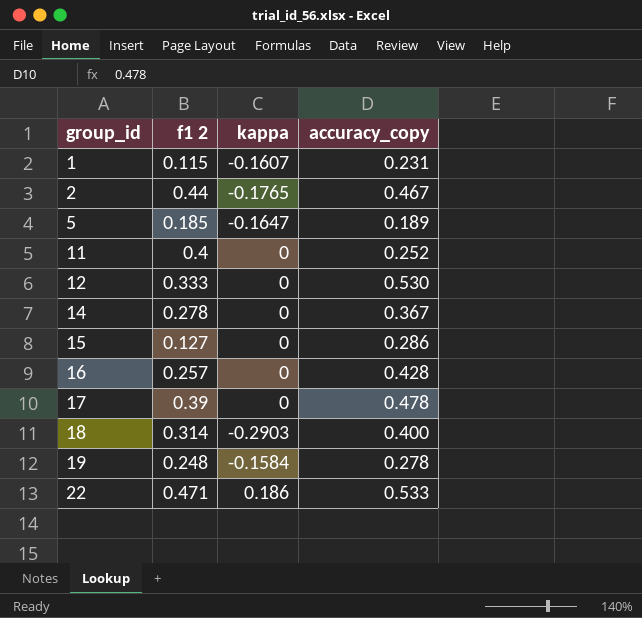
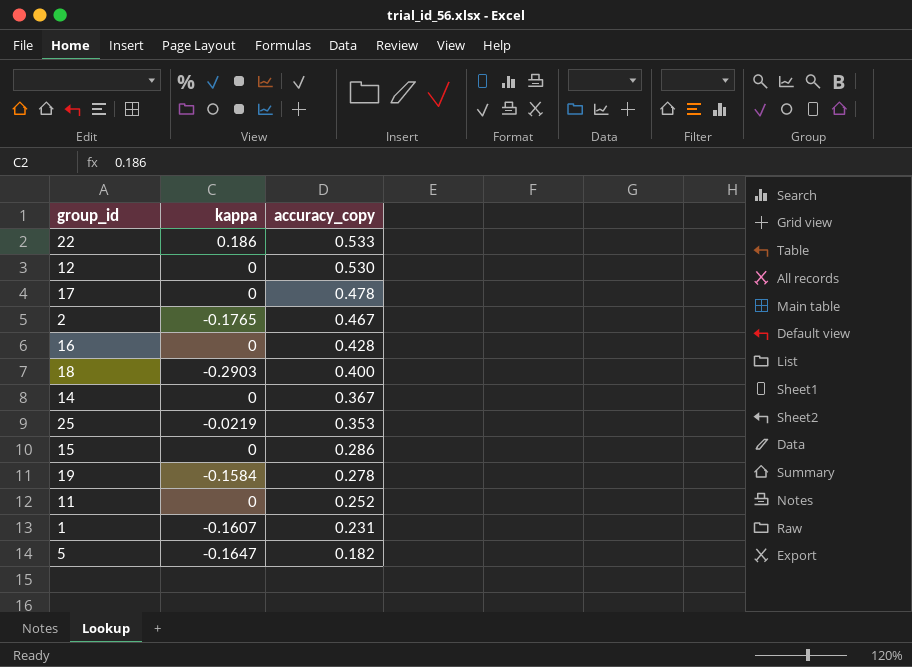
row order: group_id ascending -> accuracy_copy descending
column f1 2 | position: 2 -> none
row 25: none -> -0.0219 | 0.353
5 | accuracy_copy: 0.189 -> 0.182

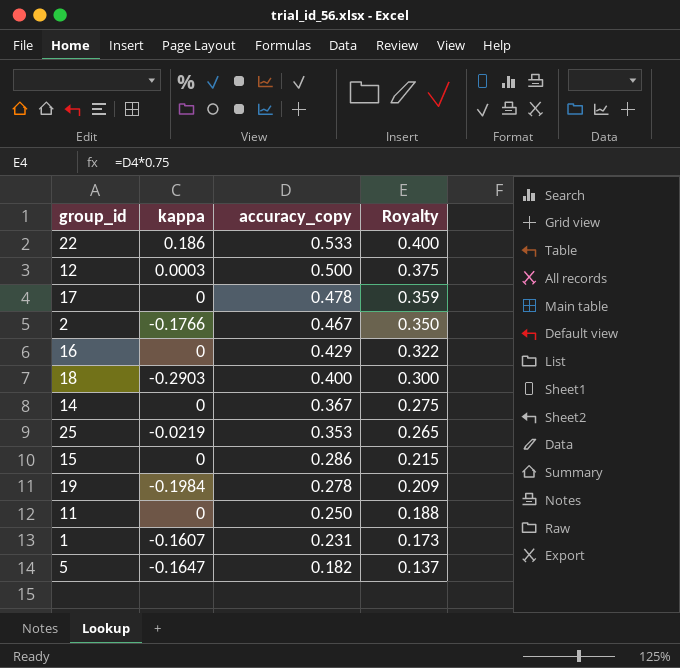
column Royalty | formula: none -> [accuracy_copy] * 0.75
12 | kappa: 0 -> 0.0003
12 | accuracy_copy: 0.530 -> 0.500
2 | kappa: -0.1765 -> -0.1766
16 | accuracy_copy: 0.428 -> 0.429
19 | kappa: -0.1584 -> -0.1984
11 | accuracy_copy: 0.252 -> 0.250

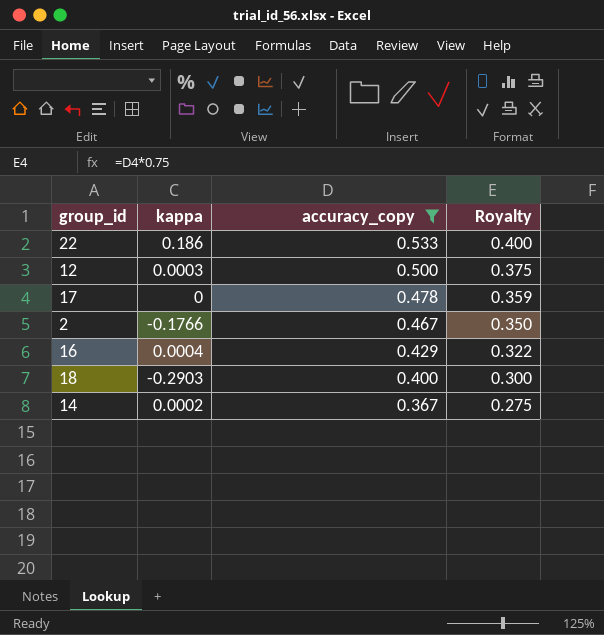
filter: none -> accuracy_copy >= 0.367
16 | kappa: 0 -> 0.0004
14 | kappa: 0 -> 0.0002

